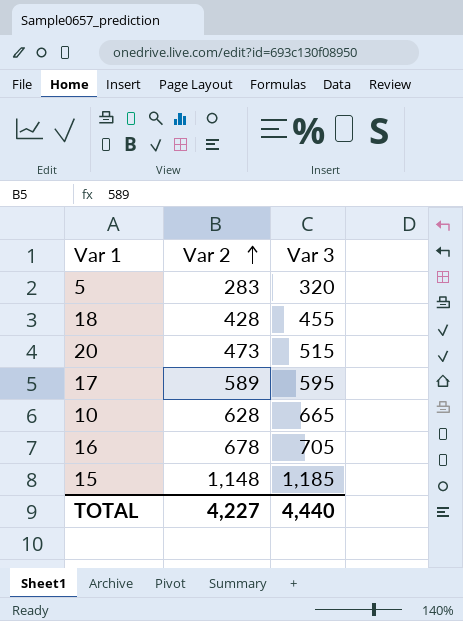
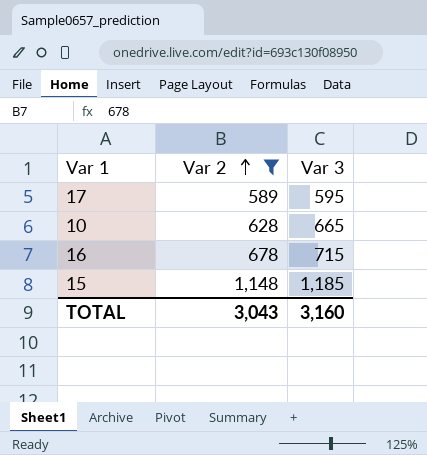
filter: none -> Var 2 >= 589
16 | Var 3: 705 -> 715
TOTAL | Var 2: 4,227 -> 3,043
TOTAL | Var 3: 4,440 -> 3,160

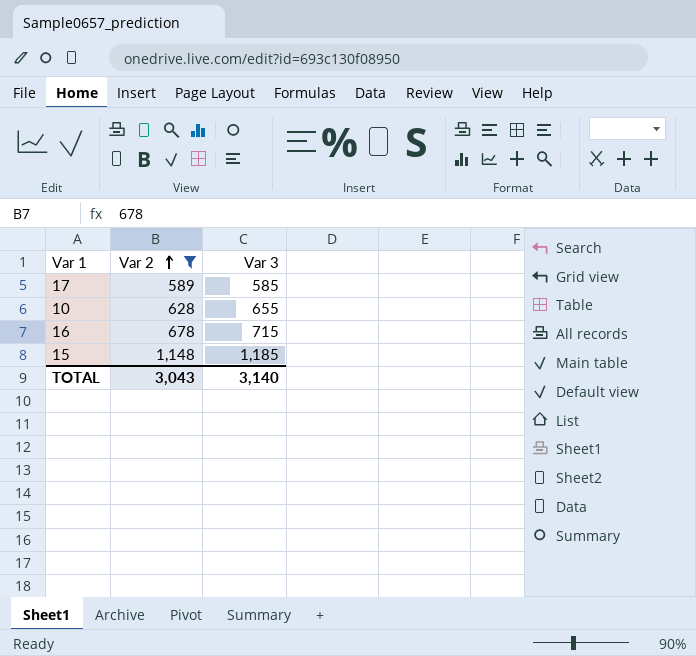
17 | Var 3: 595 -> 585
10 | Var 3: 665 -> 655
TOTAL | Var 3: 3,160 -> 3,140

